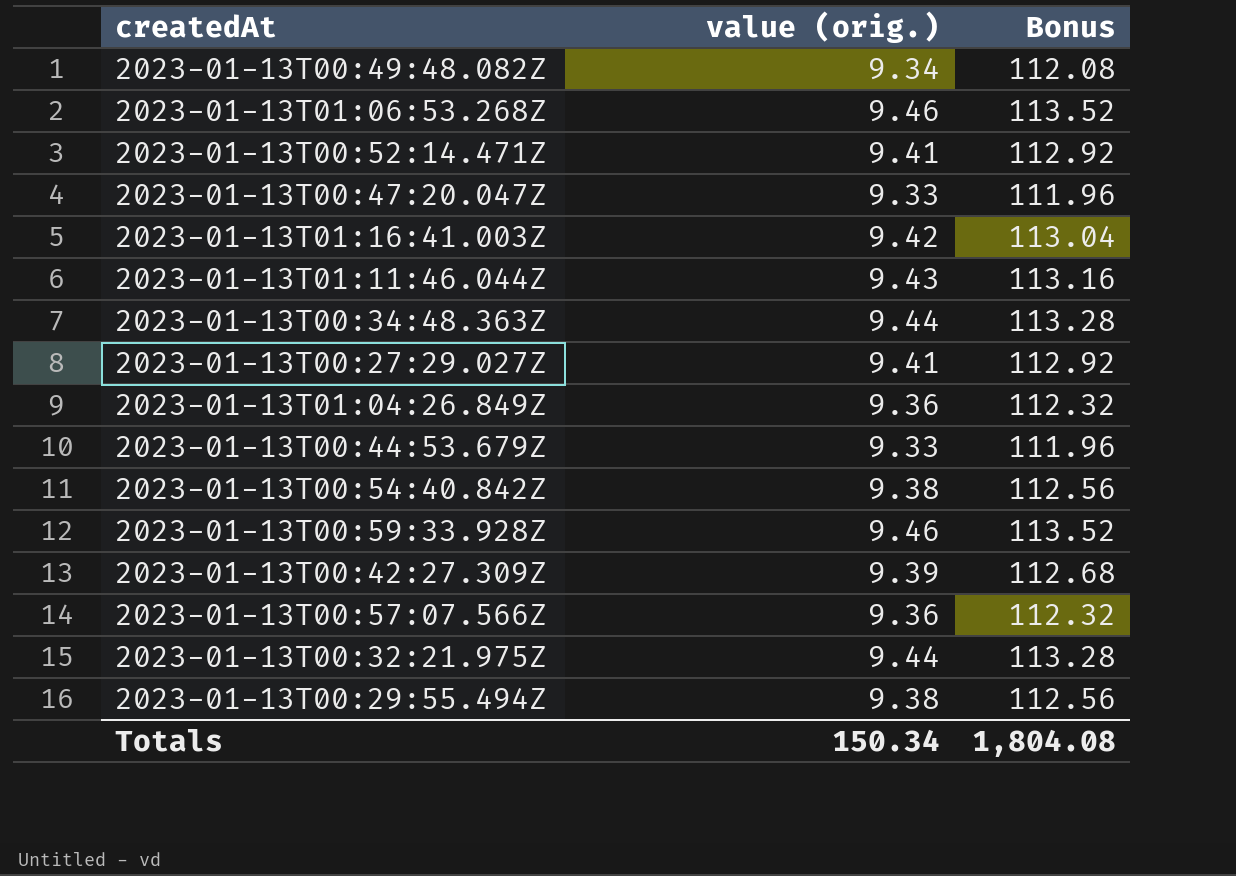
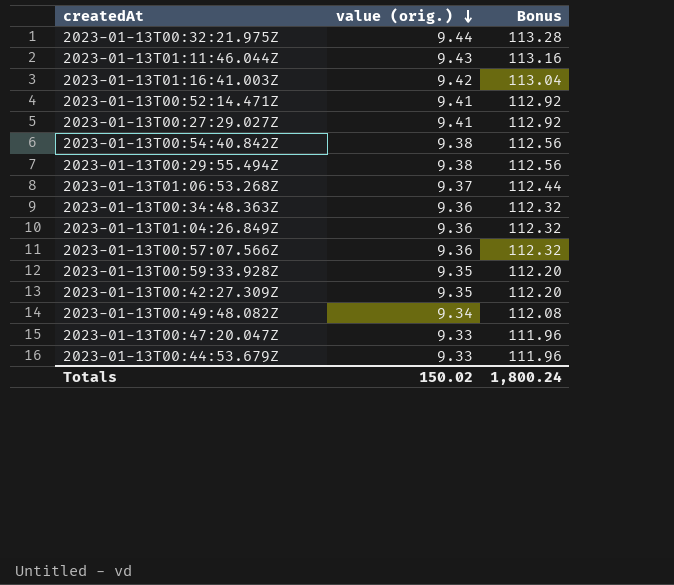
row order: none -> value (orig.) descending
2023-01-13T01:06:53.268Z | value (orig.): 9.46 -> 9.37
2023-01-13T01:06:53.268Z | Bonus: 113.52 -> 112.44
2023-01-13T00:34:48.363Z | value (orig.): 9.44 -> 9.36
2023-01-13T00:34:48.363Z | Bonus: 113.28 -> 112.32
2023-01-13T00:59:33.928Z | value (orig.): 9.46 -> 9.35
2023-01-13T00:59:33.928Z | Bonus: 113.52 -> 112.20
2023-01-13T00:42:27.309Z | value (orig.): 9.39 -> 9.35
2023-01-13T00:42:27.309Z | Bonus: 112.68 -> 112.20
Totals | value (orig.): 150.34 -> 150.02
Totals | Bonus: 1,804.08 -> 1,800.24

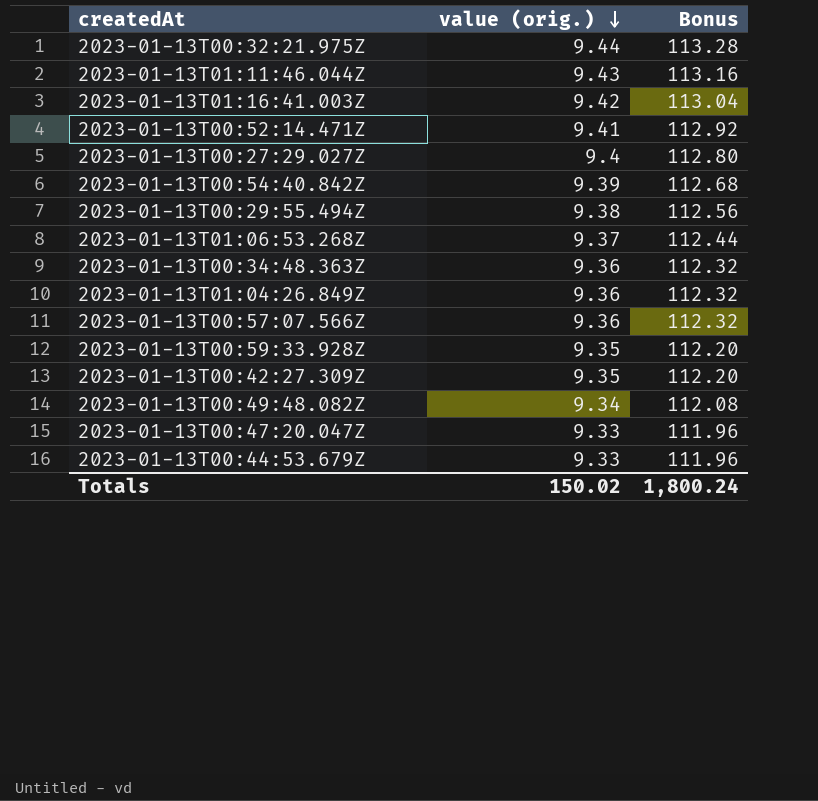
2023-01-13T00:27:29.027Z | value (orig.): 9.41 -> 9.4
2023-01-13T00:27:29.027Z | Bonus: 112.92 -> 112.80
2023-01-13T00:54:40.842Z | value (orig.): 9.38 -> 9.39
2023-01-13T00:54:40.842Z | Bonus: 112.56 -> 112.68

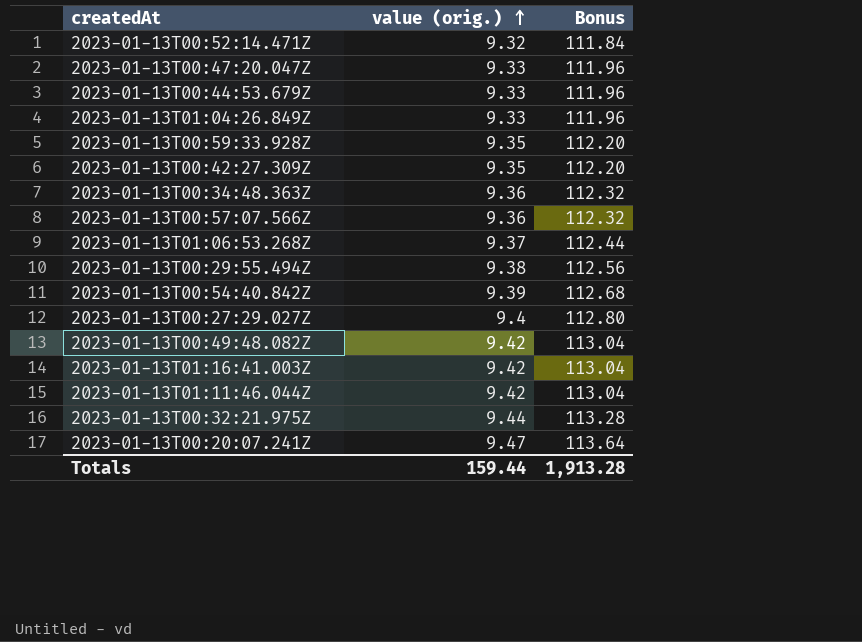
row order: value (orig.) descending -> value (orig.) ascending
2023-01-13T00:52:14.471Z | value (orig.): 9.41 -> 9.32
2023-01-13T00:52:14.471Z | Bonus: 112.92 -> 111.84
2023-01-13T01:04:26.849Z | value (orig.): 9.36 -> 9.33
2023-01-13T01:04:26.849Z | Bonus: 112.32 -> 111.96
2023-01-13T00:49:48.082Z | value (orig.): 9.34 -> 9.42
2023-01-13T00:49:48.082Z | Bonus: 112.08 -> 113.04
2023-01-13T01:11:46.044Z | value (orig.): 9.43 -> 9.42
2023-01-13T01:11:46.044Z | Bonus: 113.16 -> 113.04
row 2023-01-13T00:20:07.241Z: none -> 9.47 | 113.64
Totals | value (orig.): 150.02 -> 159.44
Totals | Bonus: 1,800.24 -> 1,913.28

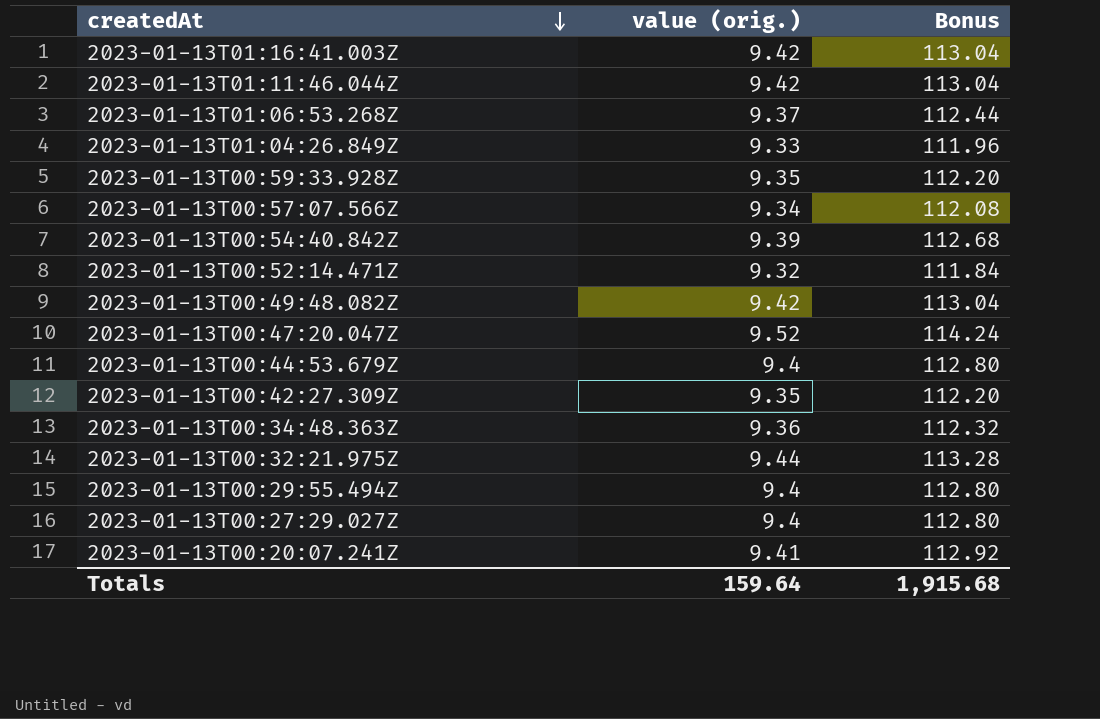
row order: value (orig.) ascending -> createdAt descending
2023-01-13T00:57:07.566Z | value (orig.): 9.36 -> 9.34
2023-01-13T00:57:07.566Z | Bonus: 112.32 -> 112.08
2023-01-13T00:47:20.047Z | value (orig.): 9.33 -> 9.52
2023-01-13T00:47:20.047Z | Bonus: 111.96 -> 114.24
2023-01-13T00:44:53.679Z | value (orig.): 9.33 -> 9.4
2023-01-13T00:44:53.679Z | Bonus: 111.96 -> 112.80
2023-01-13T00:29:55.494Z | value (orig.): 9.38 -> 9.4
2023-01-13T00:29:55.494Z | Bonus: 112.56 -> 112.80
2023-01-13T00:20:07.241Z | value (orig.): 9.47 -> 9.41
2023-01-13T00:20:07.241Z | Bonus: 113.64 -> 112.92
Totals | value (orig.): 159.44 -> 159.64
Totals | Bonus: 1,913.28 -> 1,915.68

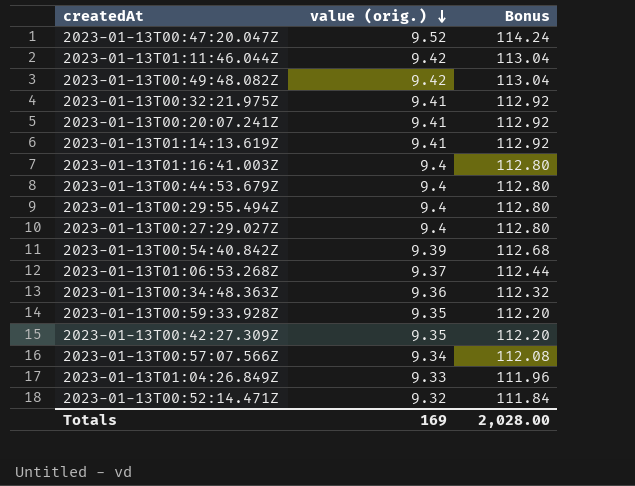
row order: createdAt descending -> value (orig.) descending
2023-01-13T00:32:21.975Z | value (orig.): 9.44 -> 9.41
2023-01-13T00:32:21.975Z | Bonus: 113.28 -> 112.92
row 2023-01-13T01:14:13.619Z: none -> 9.41 | 112.92
2023-01-13T01:16:41.003Z | value (orig.): 9.42 -> 9.4
2023-01-13T01:16:41.003Z | Bonus: 113.04 -> 112.80
Totals | value (orig.): 159.64 -> 169
Totals | Bonus: 1,915.68 -> 2,028.00

